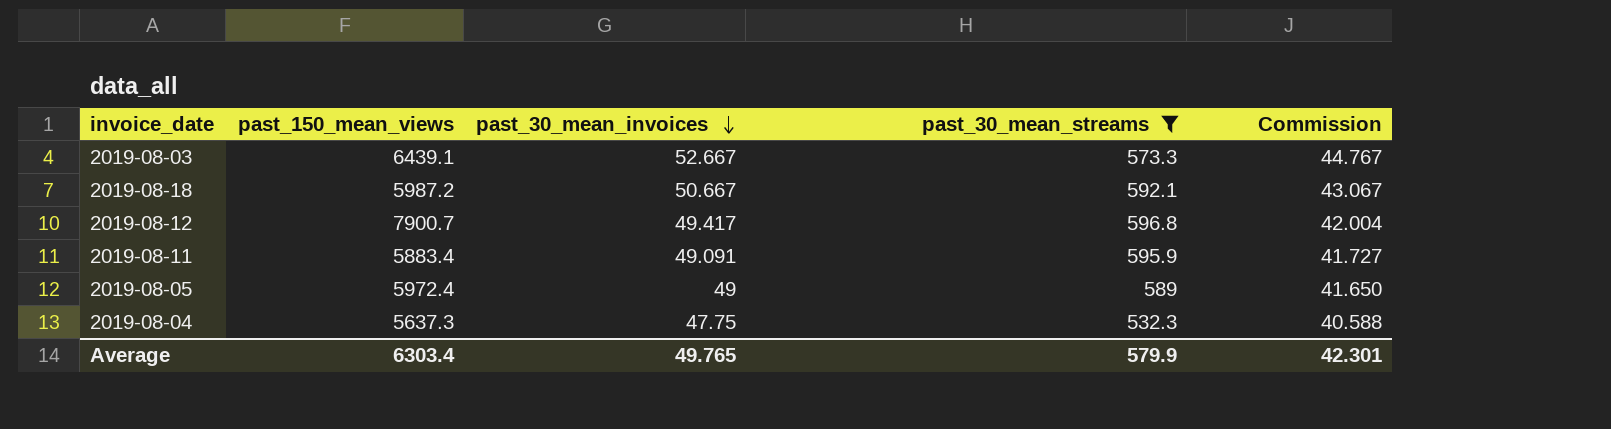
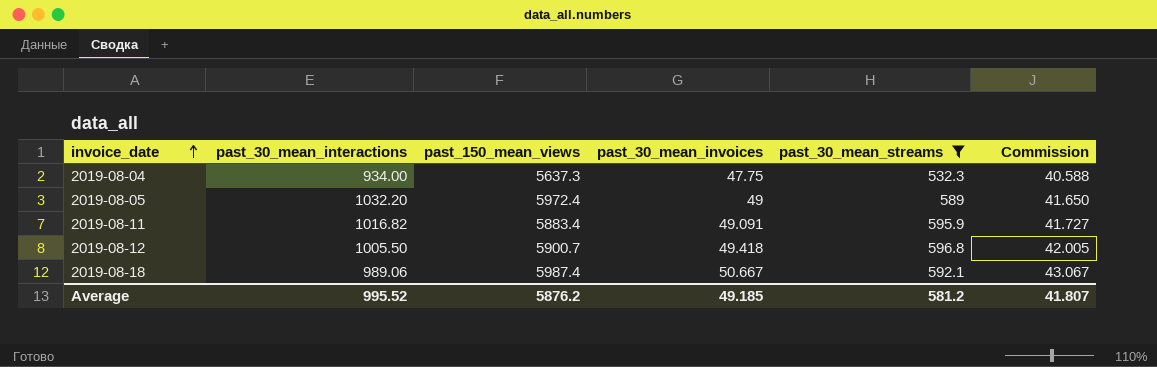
row order: past_30_mean_invoices descending -> invoice_date ascending
column past_30_mean_interactions | position: none -> 2
row 2019-08-03: 6439.1 | 52.667 | 573.3 | 44.767 -> none
2019-08-12 | past_150_mean_views: 7900.7 -> 5900.7
2019-08-12 | past_30_mean_invoices: 49.417 -> 49.418
2019-08-12 | Commission: 42.004 -> 42.005
2019-08-18 | past_150_mean_views: 5987.2 -> 5987.4
Average | past_150_mean_views: 6303.4 -> 5876.2
Average | past_30_mean_invoices: 49.765 -> 49.185
Average | past_30_mean_streams: 579.9 -> 581.2
Average | Commission: 42.301 -> 41.807

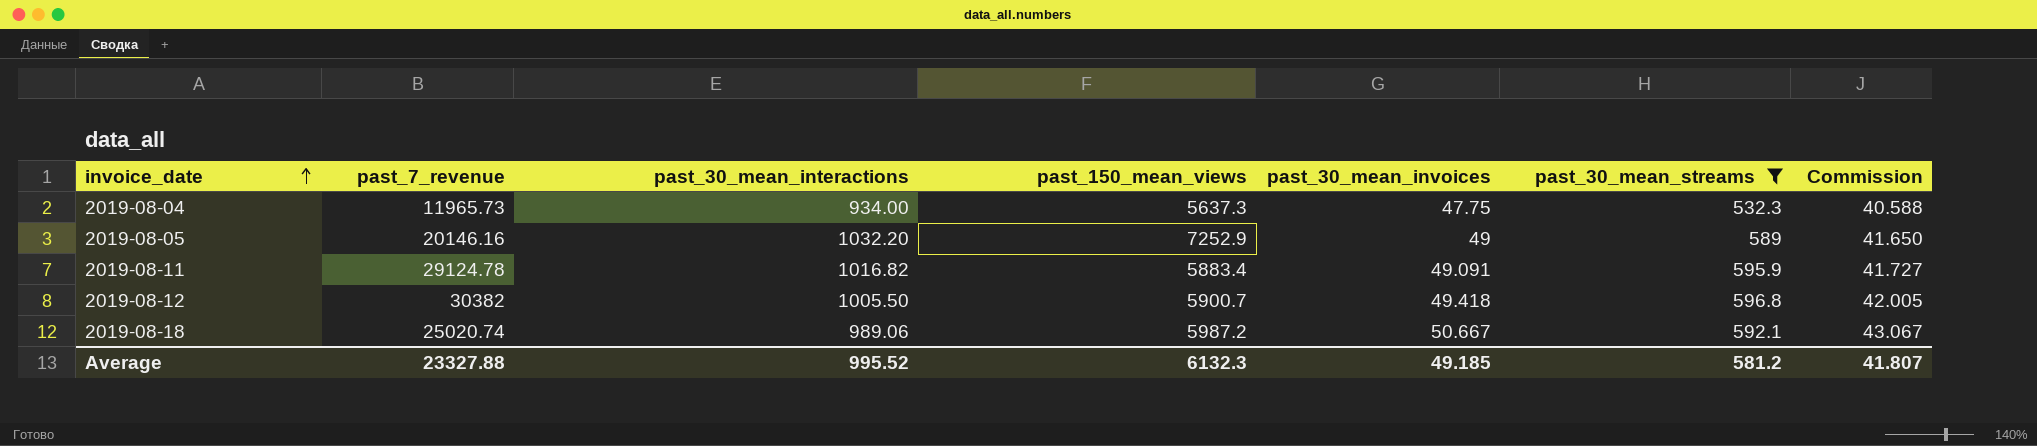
column past_7_revenue | position: none -> 2
2019-08-05 | past_150_mean_views: 5972.4 -> 7252.9
2019-08-18 | past_150_mean_views: 5987.4 -> 5987.2
Average | past_150_mean_views: 5876.2 -> 6132.3

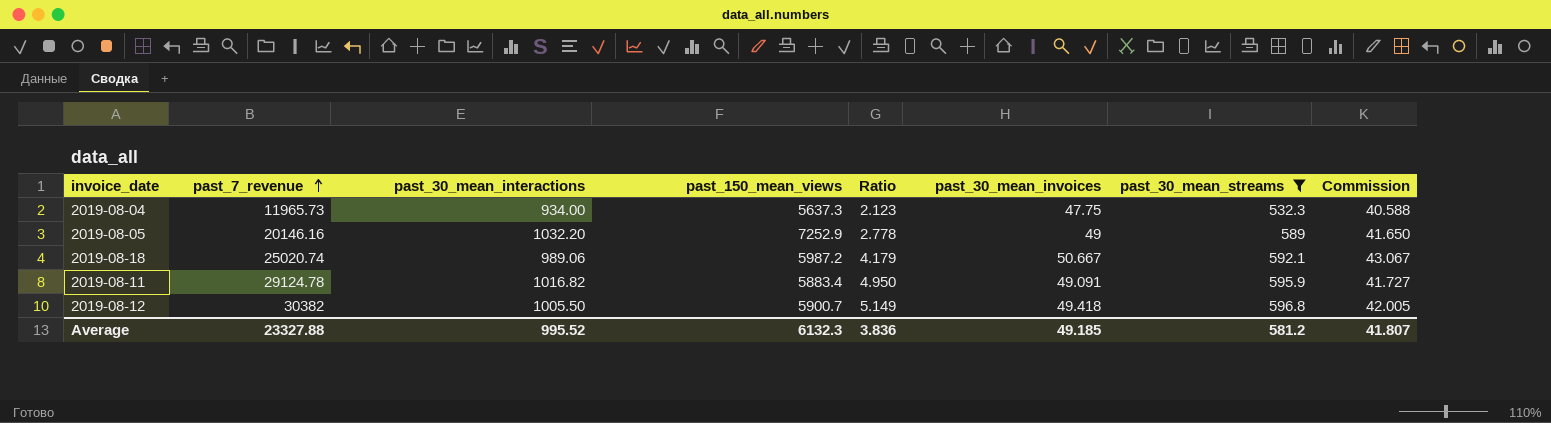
row order: invoice_date ascending -> past_7_revenue ascending
column Ratio | formula: none -> [past_7_revenue] / [past_150_mean_views]

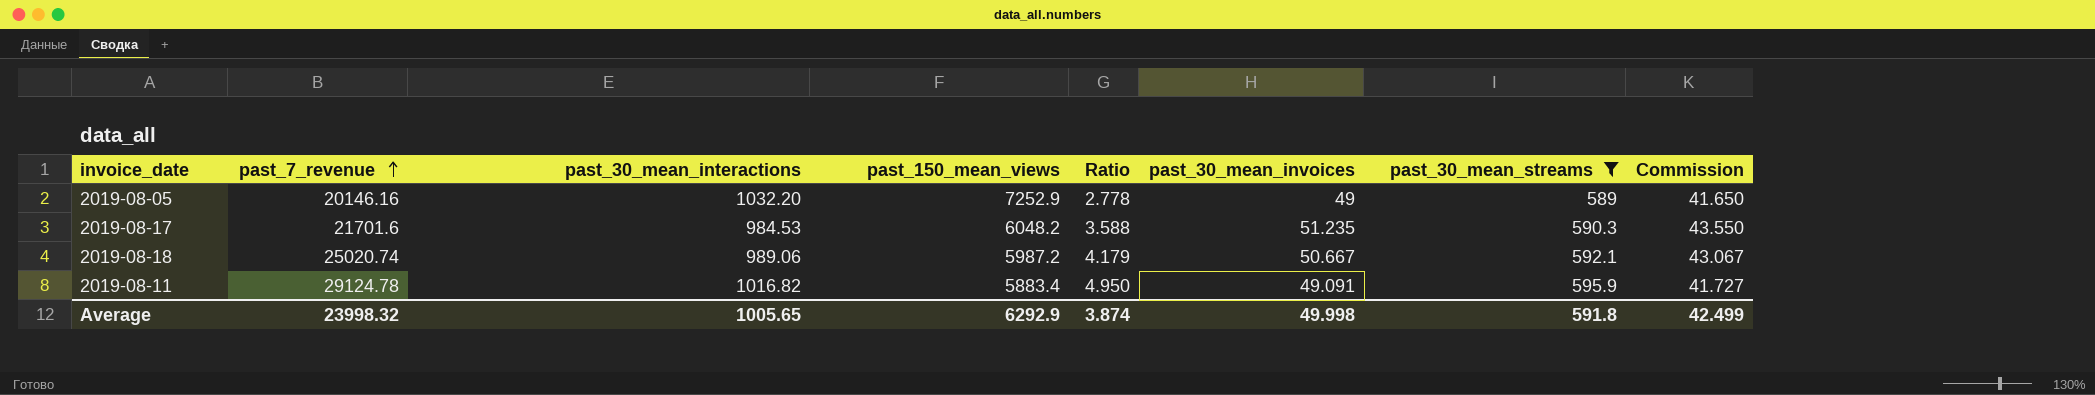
row 2019-08-04: 11965.73 | 934.00 | 5637.3 | 2.123 | 47.75 | 532.3 | 40.588 -> none
row 2019-08-12: 30382 | 1005.50 | 5900.7 | 5.149 | 49.418 | 596.8 | 42.005 -> none
row 2019-08-17: none -> 21701.6 | 984.53 | 6048.2 | 3.588 | 51.235 | 590.3 | 43.550
Average | past_7_revenue: 23327.88 -> 23998.32
Average | past_30_mean_interactions: 995.52 -> 1005.65
Average | past_150_mean_views: 6132.3 -> 6292.9
Average | Ratio: 3.836 -> 3.874
Average | past_30_mean_invoices: 49.185 -> 49.998
Average | past_30_mean_streams: 581.2 -> 591.8
Average | Commission: 41.807 -> 42.499

